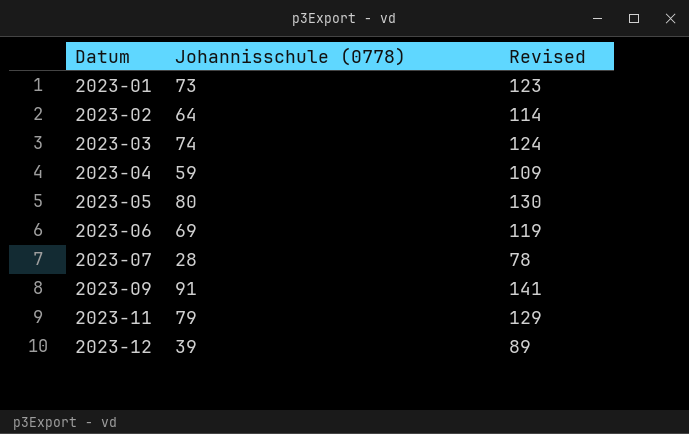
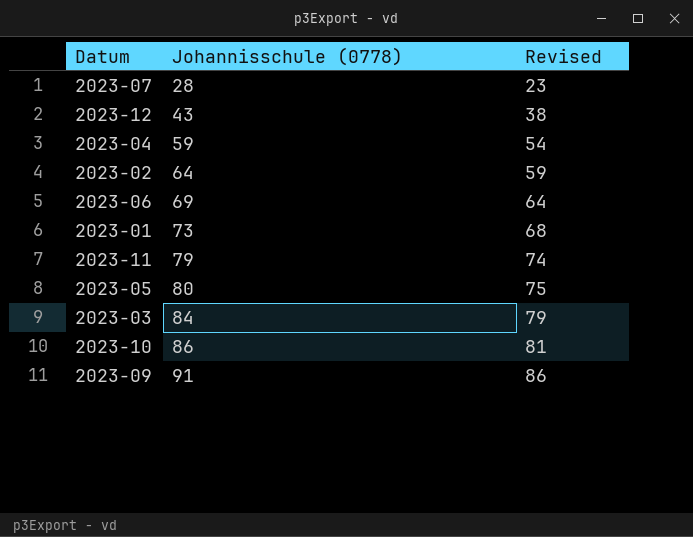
row order: Datum ascending -> Johannisschule (0778) ascending
column Revised | formula: [Johannisschule (0778)] + 50 -> [Johannisschule (0778)] - 5
2023-12 | Johannisschule (0778): 39 -> 43
2023-03 | Johannisschule (0778): 74 -> 84
row 2023-10: none -> 86 | 81

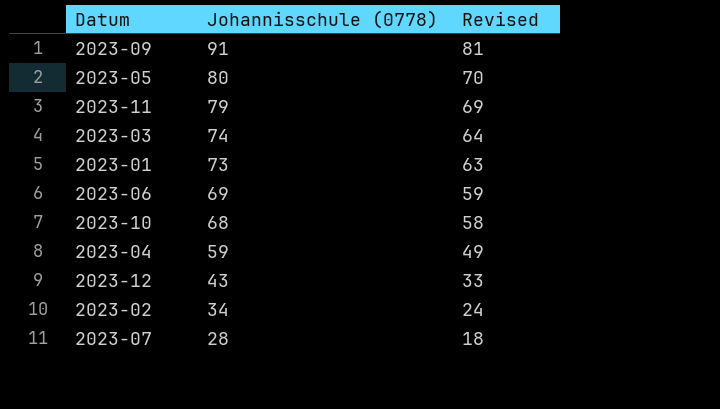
row order: Johannisschule (0778) ascending -> Johannisschule (0778) descending
column Revised | formula: [Johannisschule (0778)] - 5 -> [Johannisschule (0778)] - 10
2023-03 | Johannisschule (0778): 84 -> 74
2023-10 | Johannisschule (0778): 86 -> 68
2023-02 | Johannisschule (0778): 64 -> 34

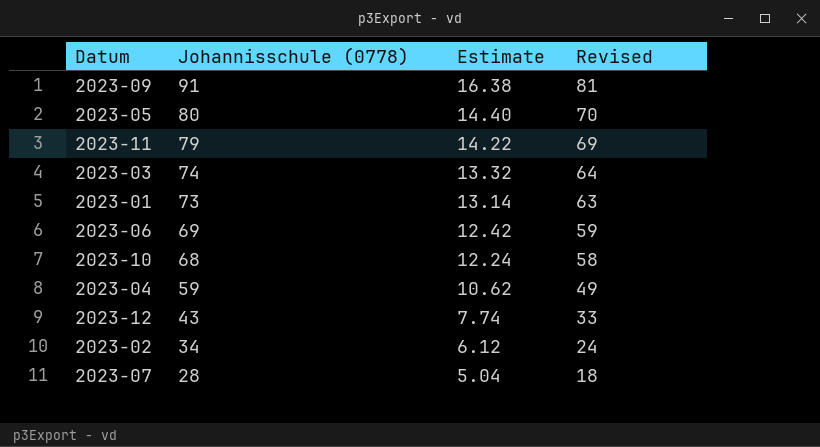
column Estimate | formula: none -> [Johannisschule (0778)] * 0.18

